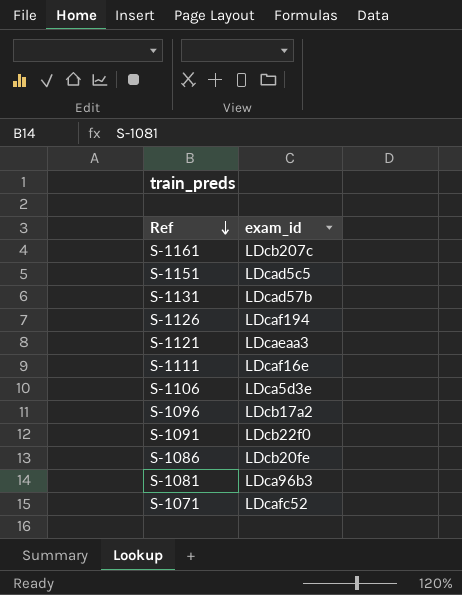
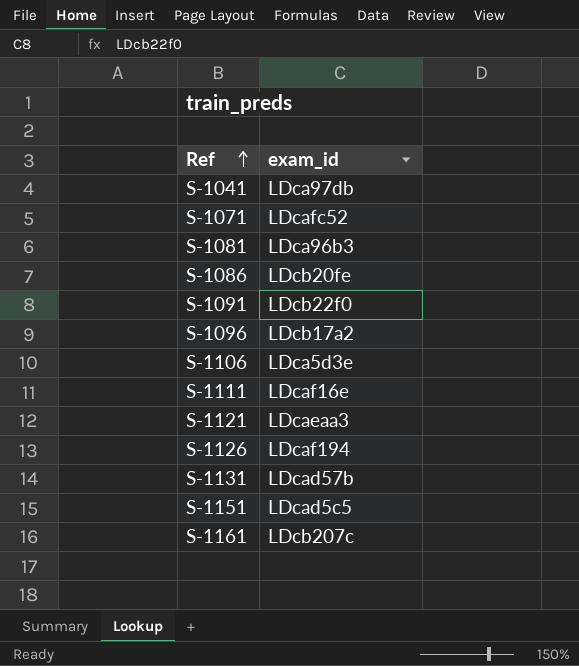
row order: Ref descending -> Ref ascending
row S-1041: none -> LDca97db

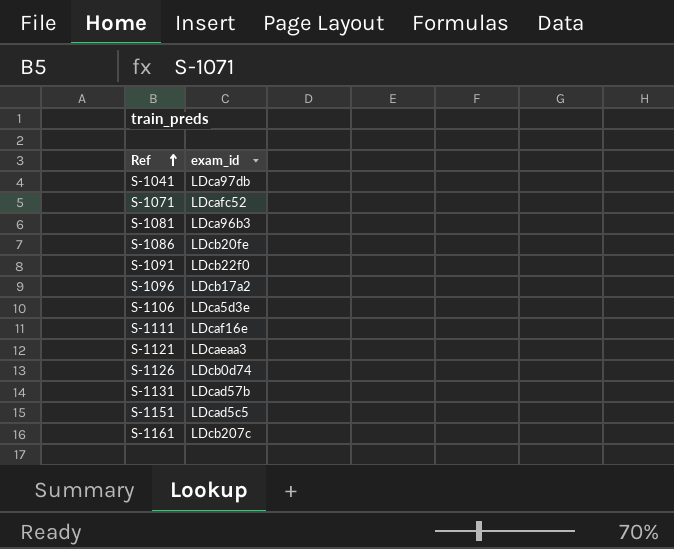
S-1126 | exam_id: LDcaf194 -> LDcb0d74

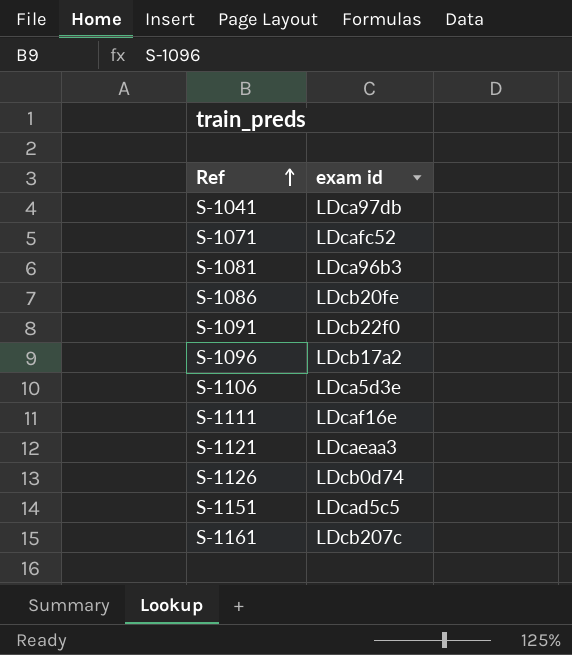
column name: exam_id -> exam id
row S-1131: LDcad57b -> none

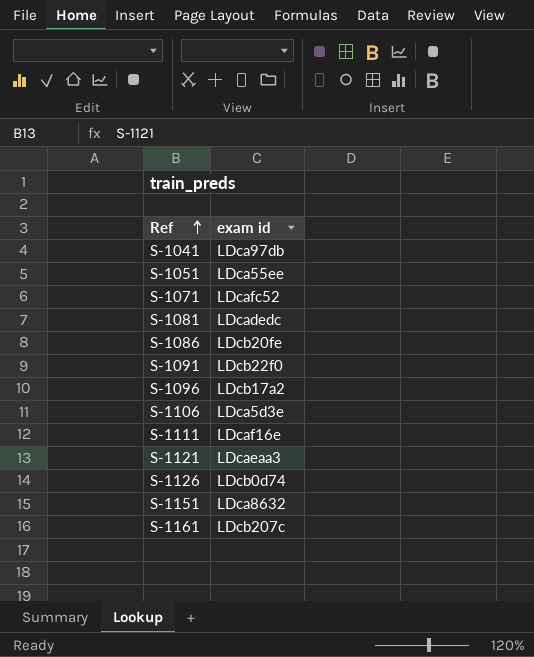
row S-1051: none -> LDca55ee
S-1081 | exam id: LDca96b3 -> LDcadedc
S-1151 | exam id: LDcad5c5 -> LDca8632

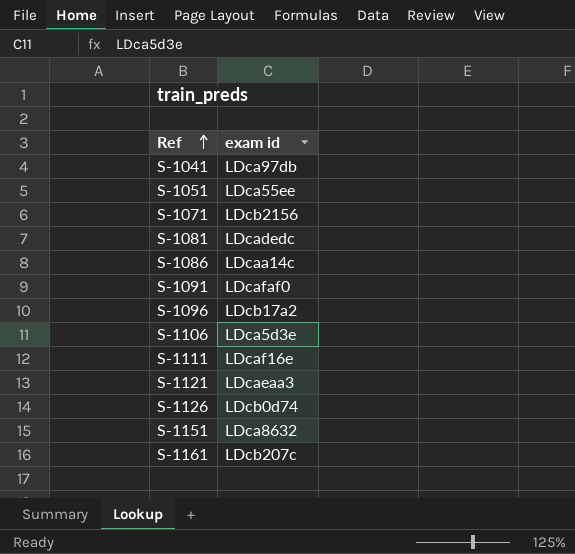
S-1071 | exam id: LDcafc52 -> LDcb2156
S-1086 | exam id: LDcb20fe -> LDcaa14c
S-1091 | exam id: LDcb22f0 -> LDcafaf0

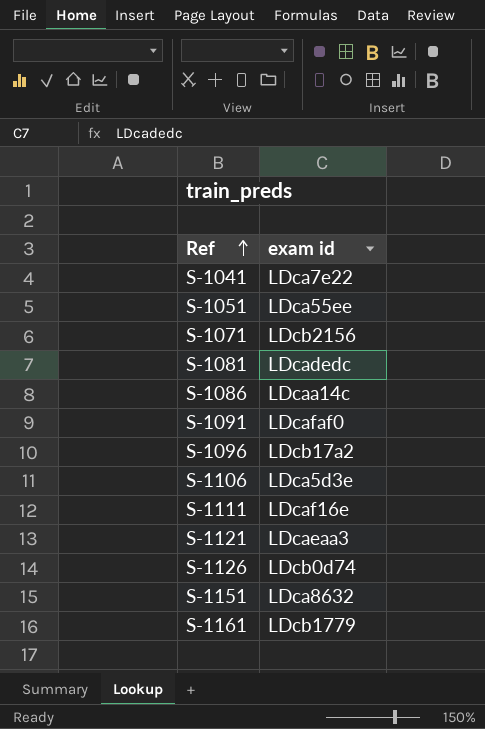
S-1041 | exam id: LDca97db -> LDca7e22
S-1161 | exam id: LDcb207c -> LDcb1779

